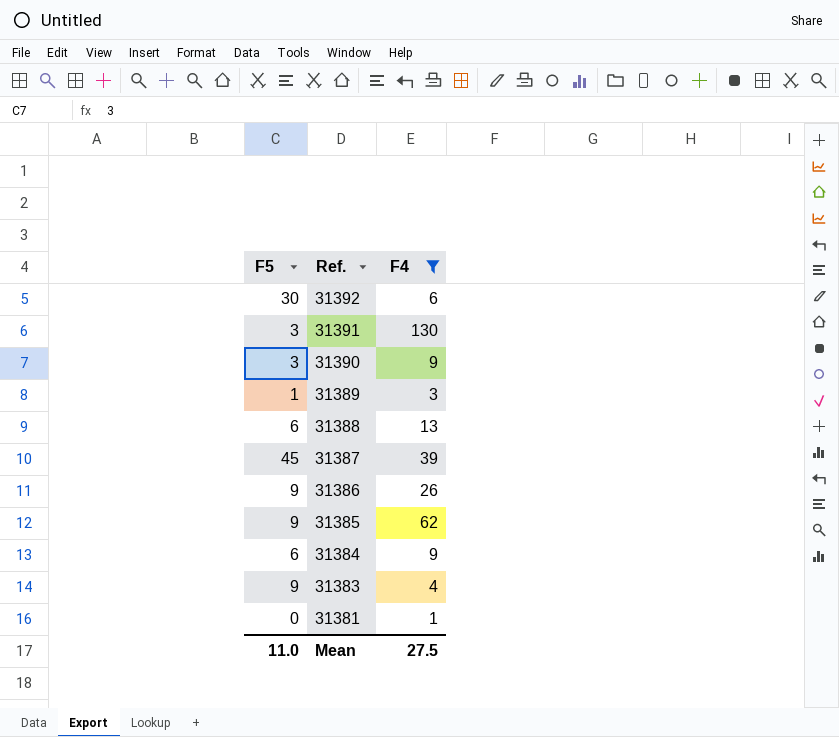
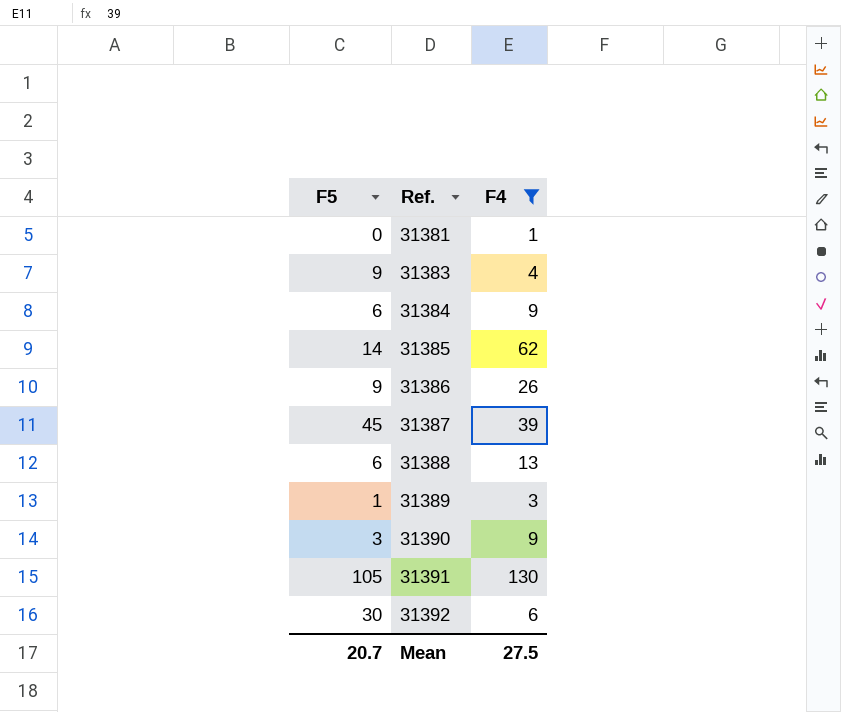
row order: Ref. descending -> Ref. ascending
31385 | F5: 9 -> 14
31391 | F5: 3 -> 105
Mean | F5: 11.0 -> 20.7

